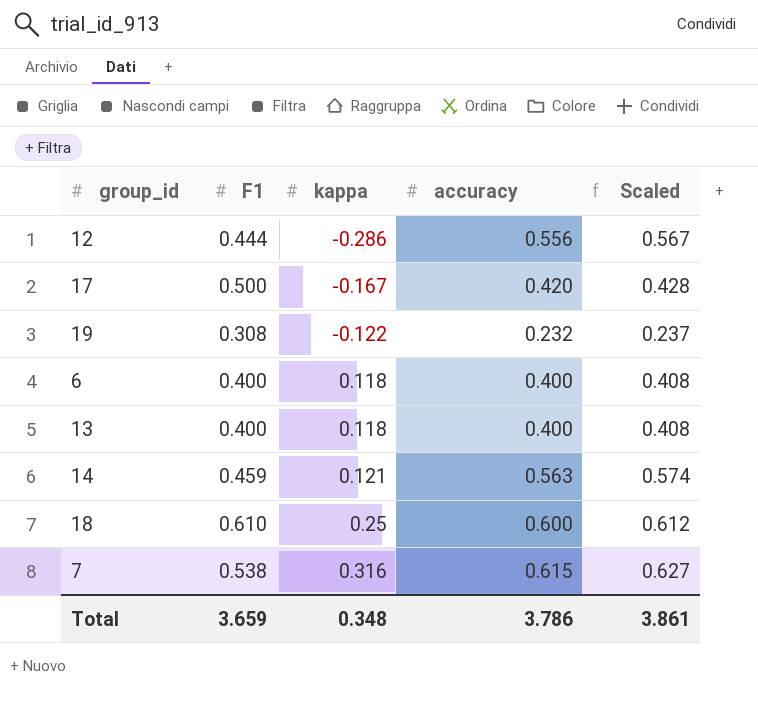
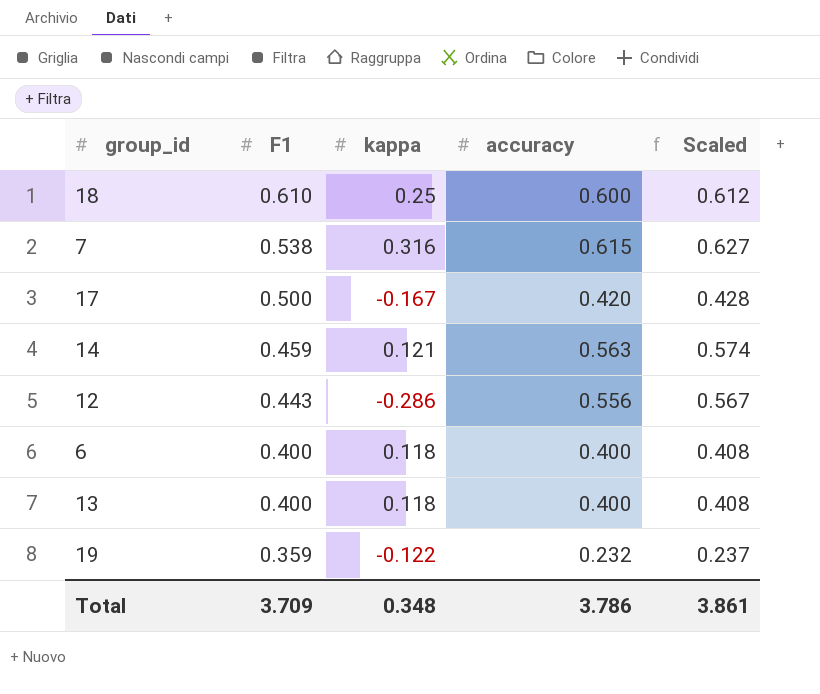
row order: kappa ascending -> F1 descending
12 | F1: 0.444 -> 0.443
19 | F1: 0.308 -> 0.359
Total | F1: 3.659 -> 3.709

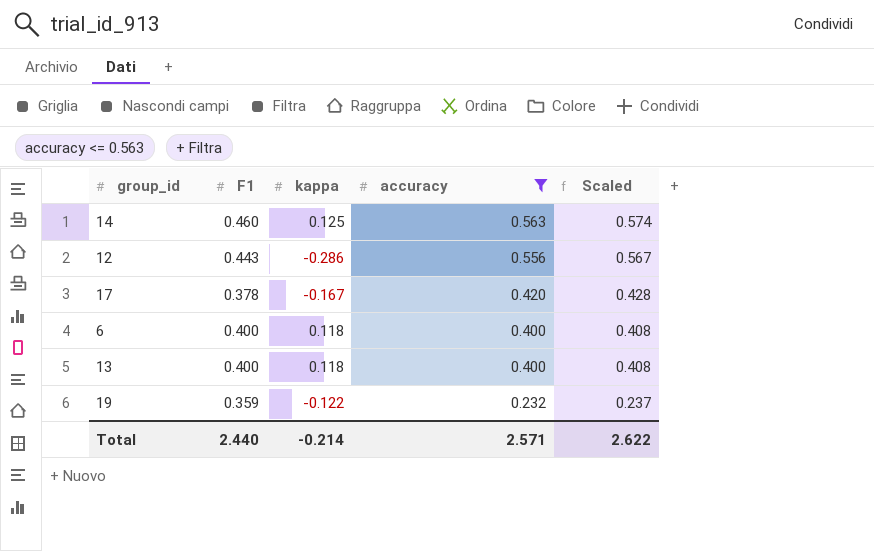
filter: none -> accuracy <= 0.563
row order: F1 descending -> accuracy descending
14 | F1: 0.459 -> 0.460
14 | kappa: 0.121 -> 0.125
17 | F1: 0.500 -> 0.378
Total | F1: 3.709 -> 2.440
Total | kappa: 0.348 -> -0.214
Total | accuracy: 3.786 -> 2.571
Total | Scaled: 3.861 -> 2.622

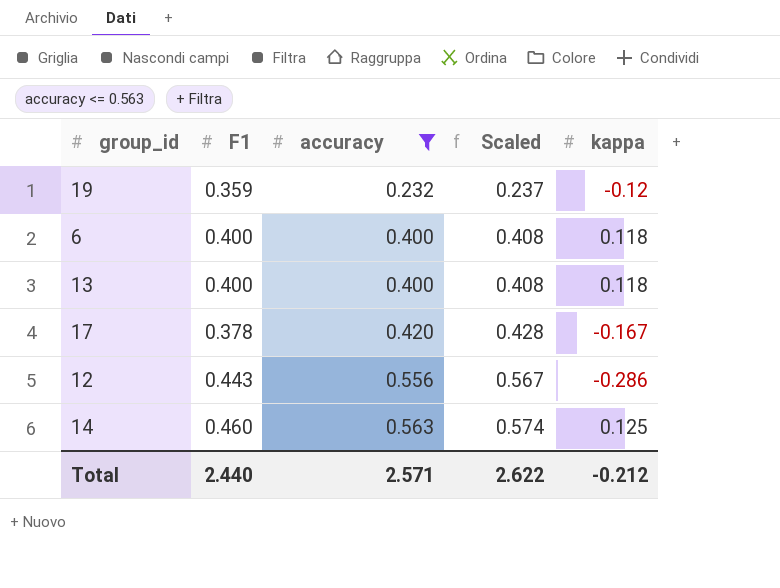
row order: accuracy descending -> accuracy ascending
column kappa | position: 3 -> 5
19 | kappa: -0.122 -> -0.12
Total | kappa: -0.214 -> -0.212

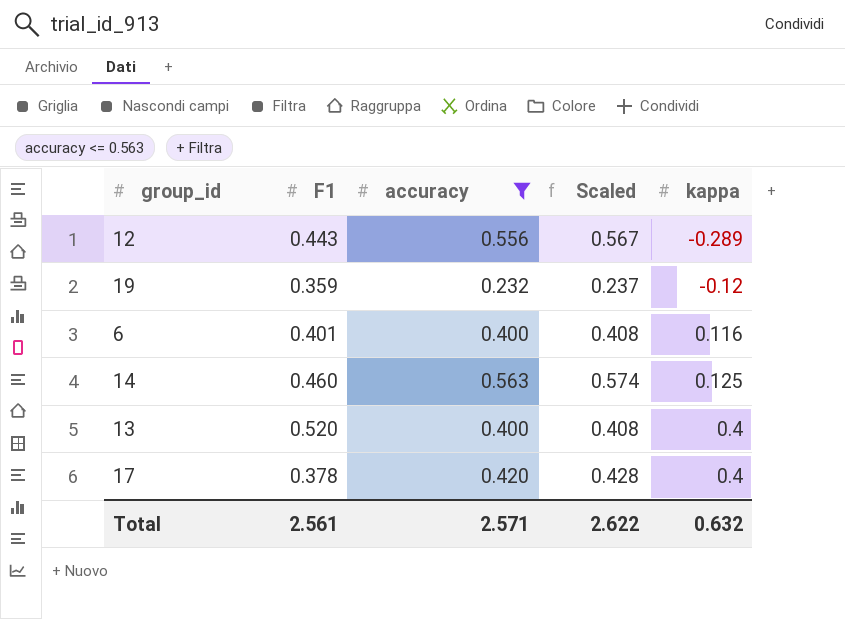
row order: accuracy ascending -> kappa ascending
12 | kappa: -0.286 -> -0.289
6 | F1: 0.400 -> 0.401
6 | kappa: 0.118 -> 0.116
13 | F1: 0.400 -> 0.520
13 | kappa: 0.118 -> 0.4
17 | kappa: -0.167 -> 0.4
Total | F1: 2.440 -> 2.561
Total | kappa: -0.212 -> 0.632

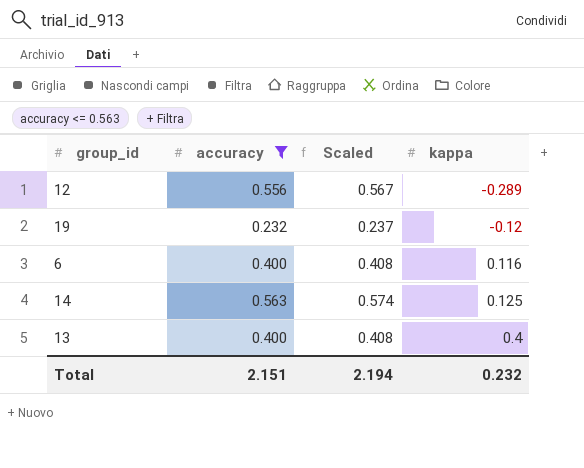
column F1 | position: 2 -> none
row 17: 0.378 | 0.420 | 0.428 | 0.4 -> none
Total | accuracy: 2.571 -> 2.151
Total | Scaled: 2.622 -> 2.194
Total | kappa: 0.632 -> 0.232

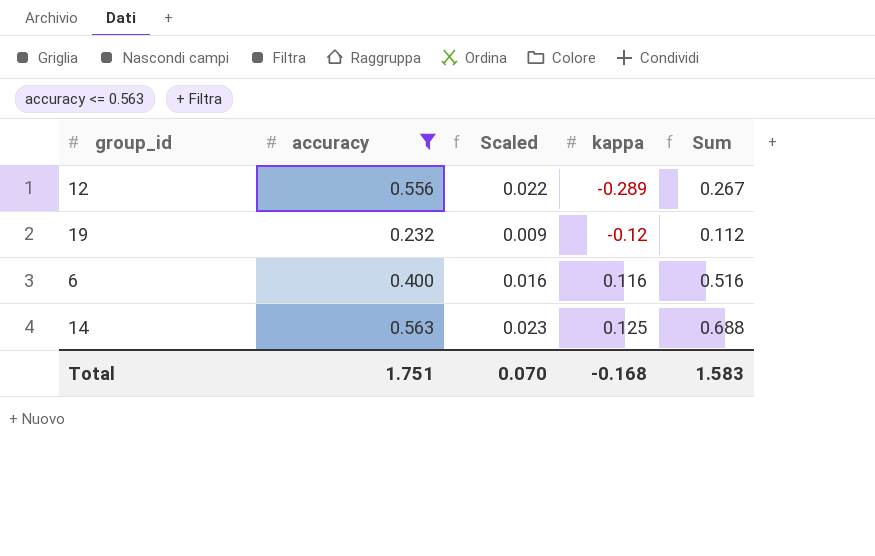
column Scaled | formula: [accuracy] * 1.02 -> [accuracy] * 0.04
column Sum | formula: none -> [accuracy] + [kappa]
row 13: 0.400 | 0.408 | 0.4 -> none
Total | accuracy: 2.151 -> 1.751
Total | Scaled: 2.194 -> 0.070
Total | kappa: 0.232 -> -0.168

